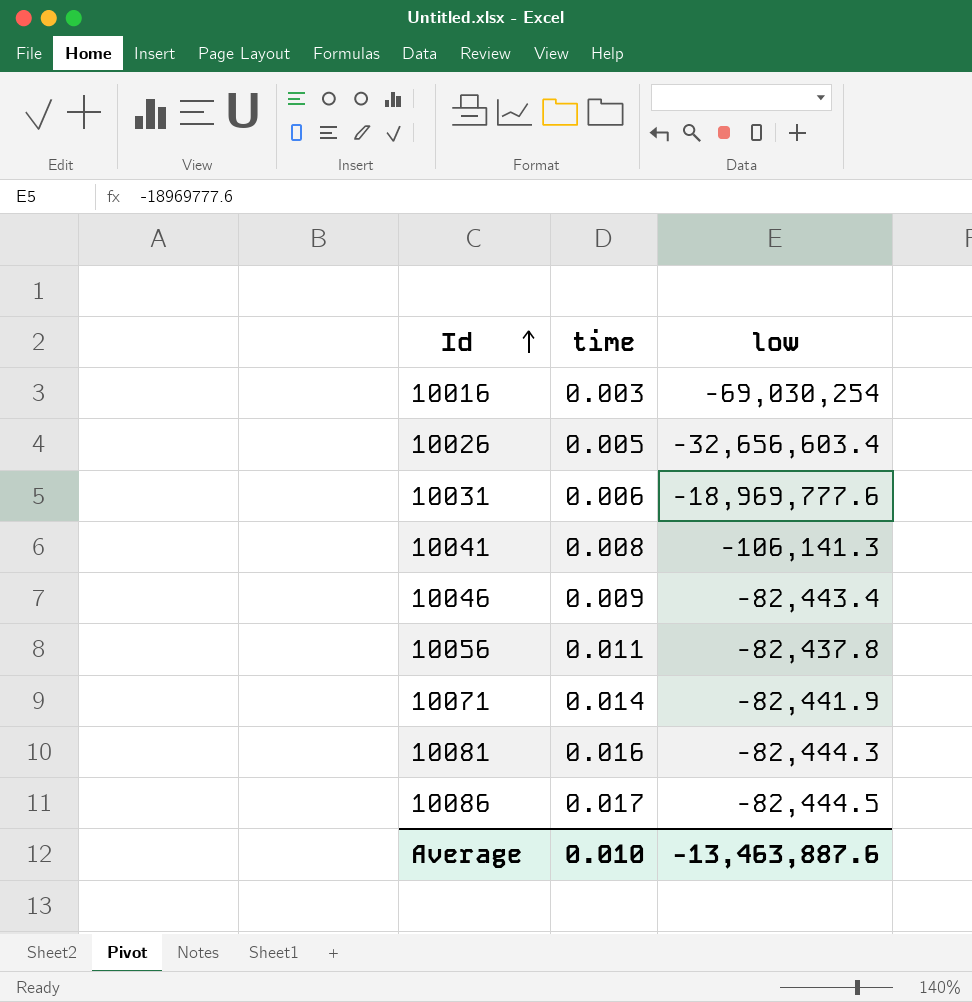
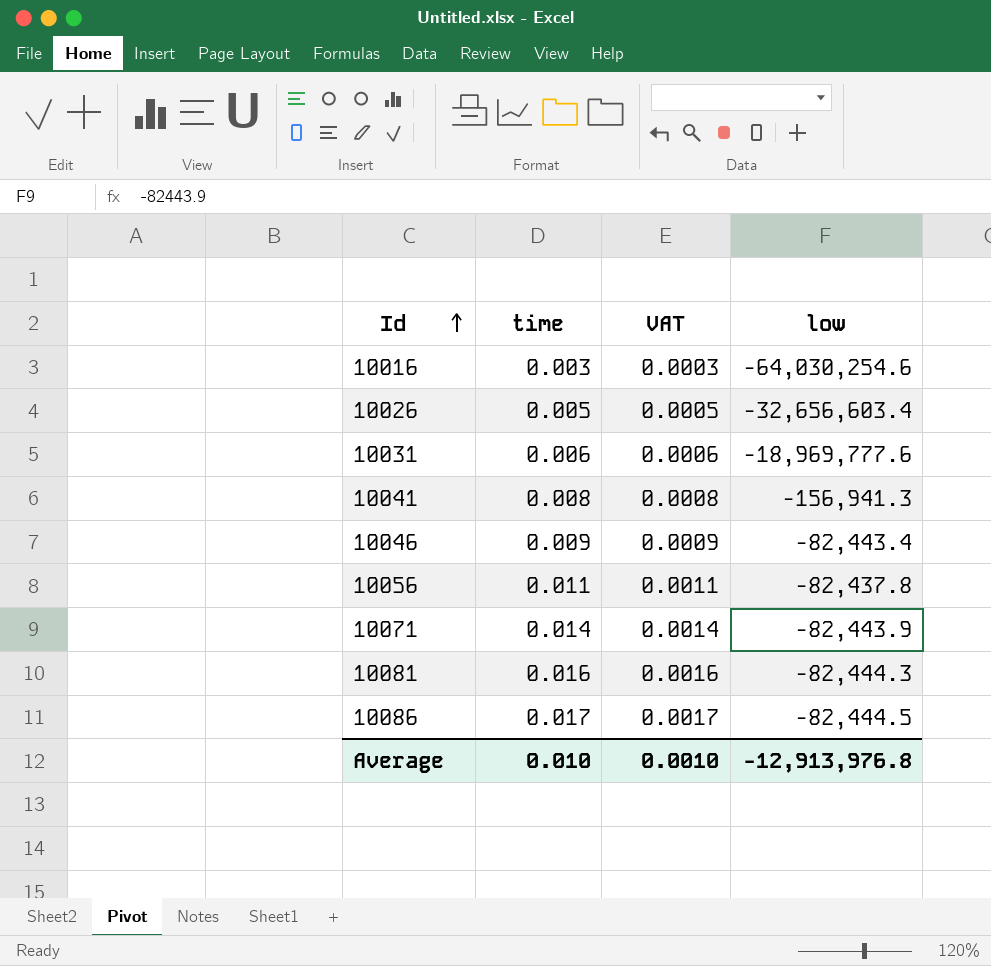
column VAT | formula: none -> [time] * 0.1
10016 | low: -69,030,254 -> -64,030,254.6
10041 | low: -106,141.3 -> -156,941.3
10071 | low: -82,441.9 -> -82,443.9
Average | low: -13,463,887.6 -> -12,913,976.8

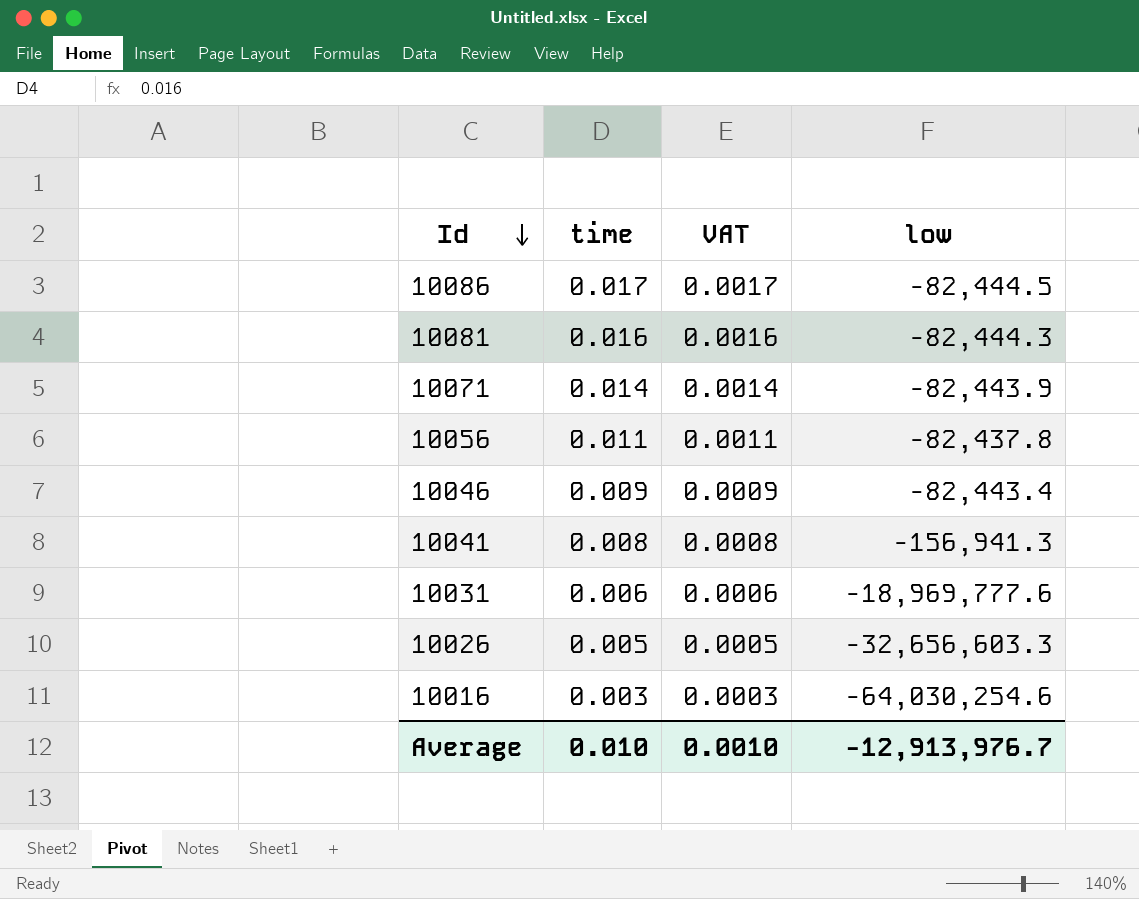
row order: Id ascending -> Id descending
10026 | low: -32,656,603.4 -> -32,656,603.3
Average | low: -12,913,976.8 -> -12,913,976.7

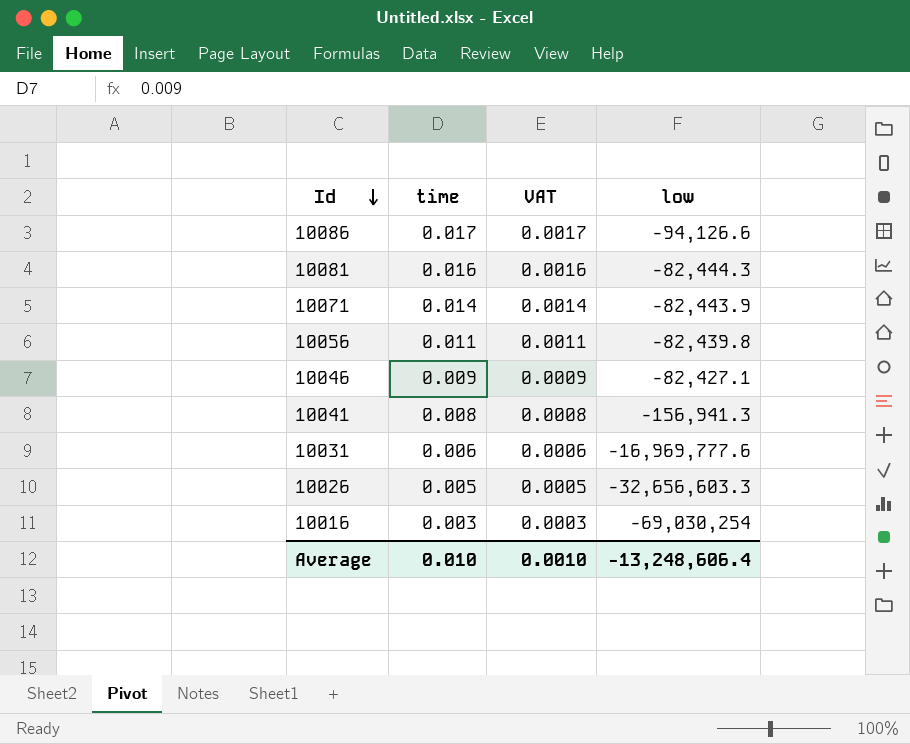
10086 | low: -82,444.5 -> -94,126.6
10056 | low: -82,437.8 -> -82,439.8
10046 | low: -82,443.4 -> -82,427.1
10031 | low: -18,969,777.6 -> -16,969,777.6
10016 | low: -64,030,254.6 -> -69,030,254
Average | low: -12,913,976.7 -> -13,248,606.4

